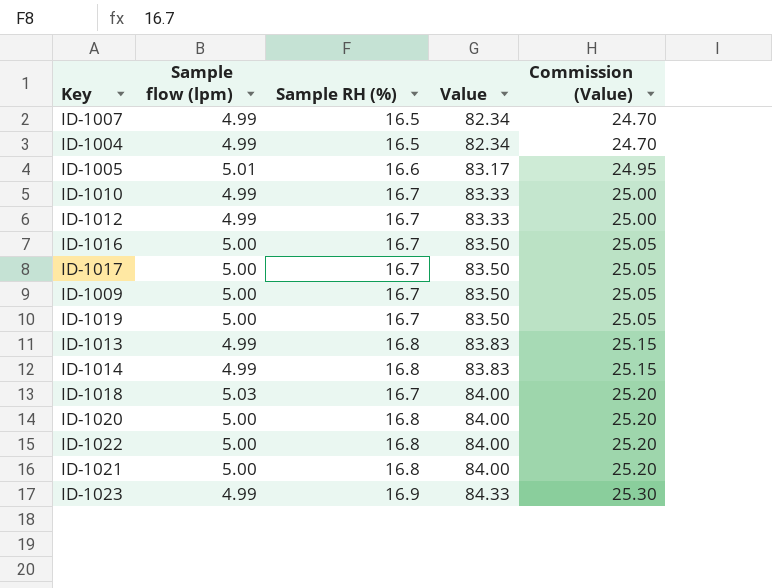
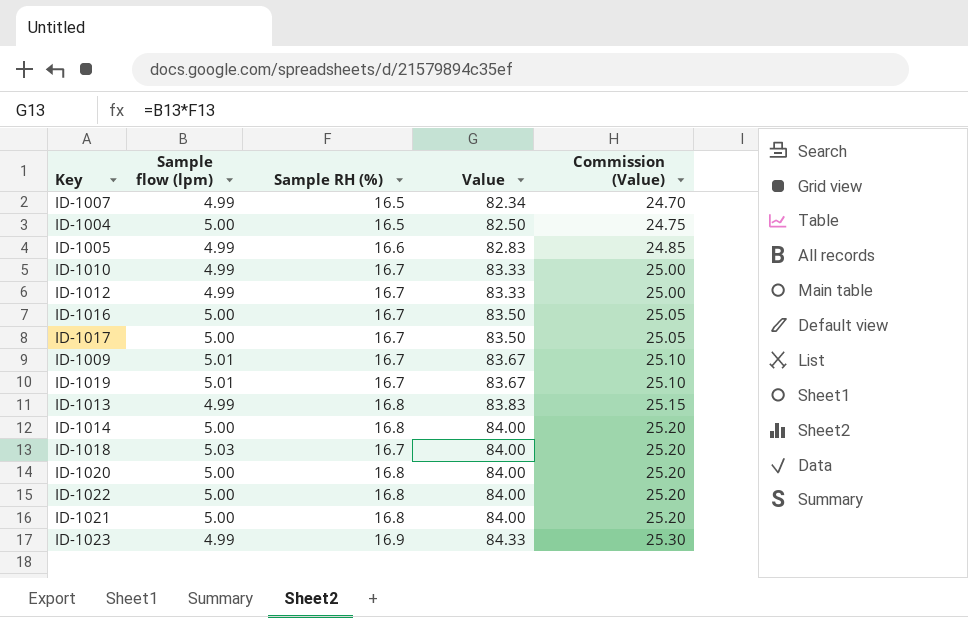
ID-1004 | Sample flow (lpm): 4.99 -> 5.00
ID-1004 | Value: 82.34 -> 82.50
ID-1004 | Commission (Value): 24.70 -> 24.75
ID-1005 | Sample flow (lpm): 5.01 -> 4.99
ID-1005 | Value: 83.17 -> 82.83
ID-1005 | Commission (Value): 24.95 -> 24.85
ID-1009 | Sample flow (lpm): 5.00 -> 5.01
ID-1009 | Value: 83.50 -> 83.67
ID-1009 | Commission (Value): 25.05 -> 25.10
ID-1019 | Sample flow (lpm): 5.00 -> 5.01
ID-1019 | Value: 83.50 -> 83.67
ID-1019 | Commission (Value): 25.05 -> 25.10
ID-1014 | Sample flow (lpm): 4.99 -> 5.00
ID-1014 | Value: 83.83 -> 84.00
ID-1014 | Commission (Value): 25.15 -> 25.20

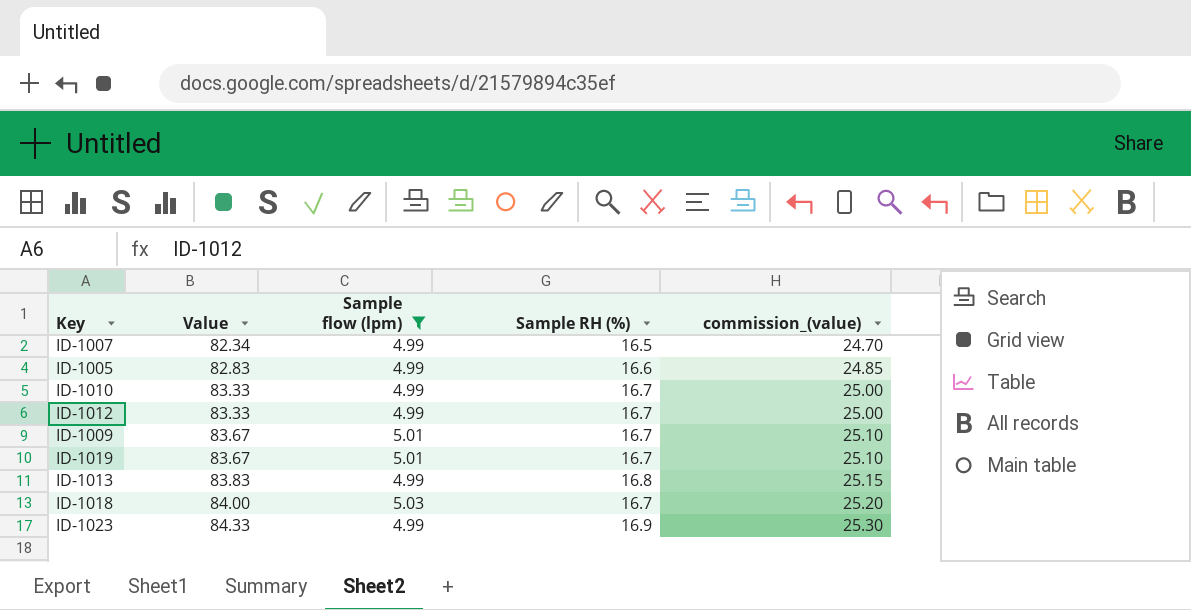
filter: none -> Sample flow (lpm) != 5.00
column Value | position: 4 -> 2
column name: Commission (Value) -> commission_(value)

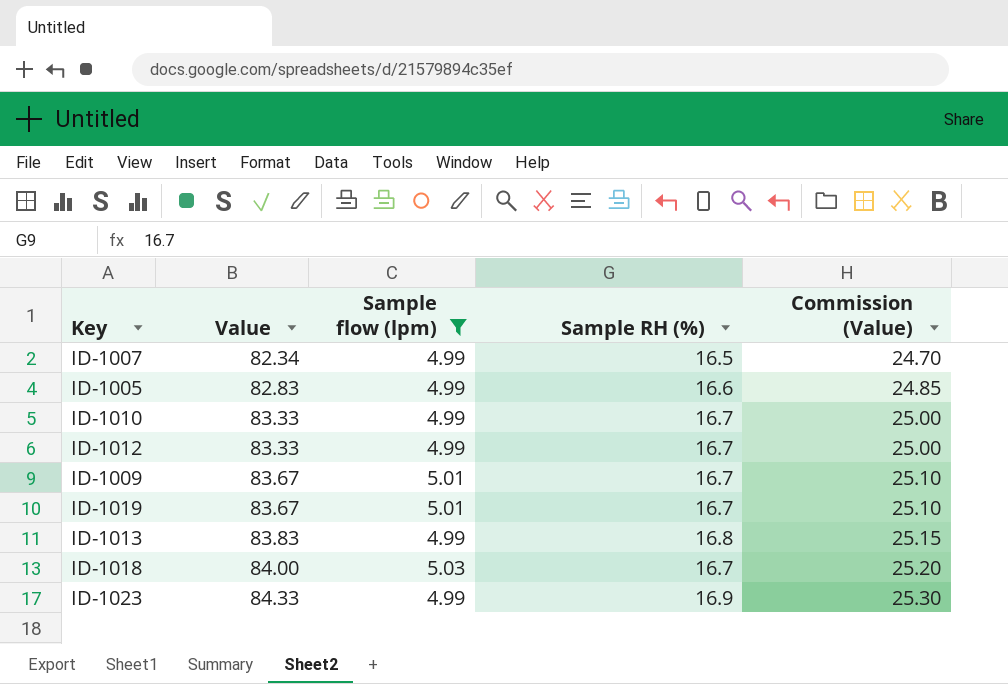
column name: commission_(value) -> Commission (Value)

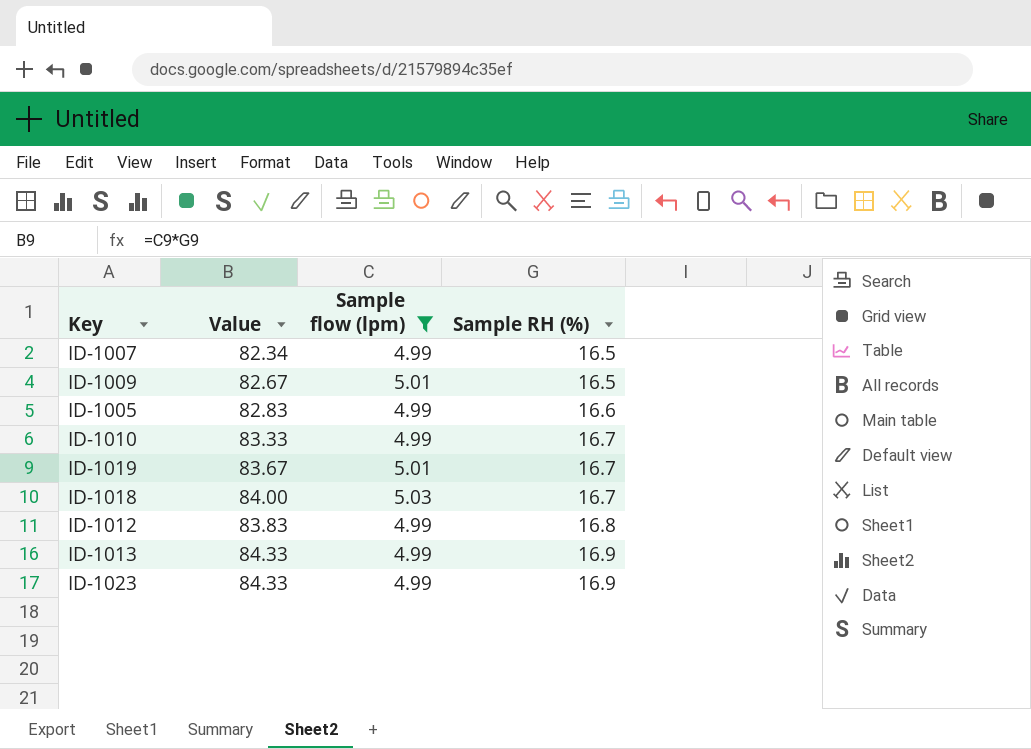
row order: Value ascending -> Sample RH (%) ascending
column Commission (Value) | formula: [Value] * 0.3 -> none
ID-1009 | Value: 83.67 -> 82.67
ID-1009 | Sample RH (%): 16.7 -> 16.5
ID-1012 | Value: 83.33 -> 83.83
ID-1012 | Sample RH (%): 16.7 -> 16.8
ID-1013 | Value: 83.83 -> 84.33
ID-1013 | Sample RH (%): 16.8 -> 16.9

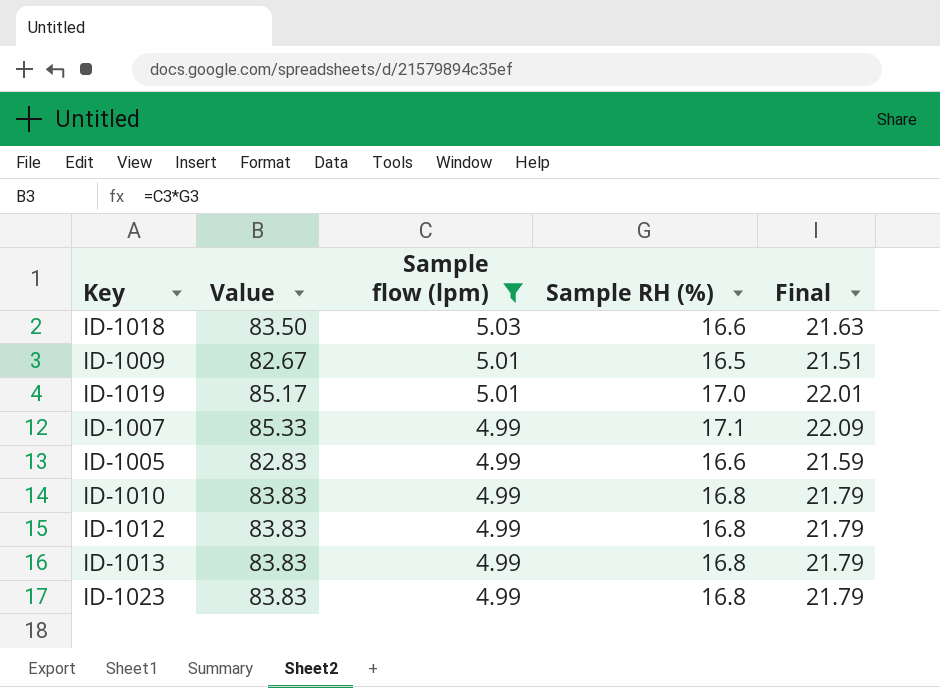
row order: Sample RH (%) ascending -> Sample flow (lpm) descending
column Final | formula: none -> [Sample flow (lpm)] + [Sample RH (%)]
ID-1018 | Value: 84.00 -> 83.50
ID-1018 | Sample RH (%): 16.7 -> 16.6
ID-1019 | Value: 83.67 -> 85.17
ID-1019 | Sample RH (%): 16.7 -> 17.0
ID-1007 | Value: 82.34 -> 85.33
ID-1007 | Sample RH (%): 16.5 -> 17.1
ID-1010 | Value: 83.33 -> 83.83
ID-1010 | Sample RH (%): 16.7 -> 16.8
ID-1013 | Value: 84.33 -> 83.83
ID-1013 | Sample RH (%): 16.9 -> 16.8
ID-1023 | Value: 84.33 -> 83.83
ID-1023 | Sample RH (%): 16.9 -> 16.8

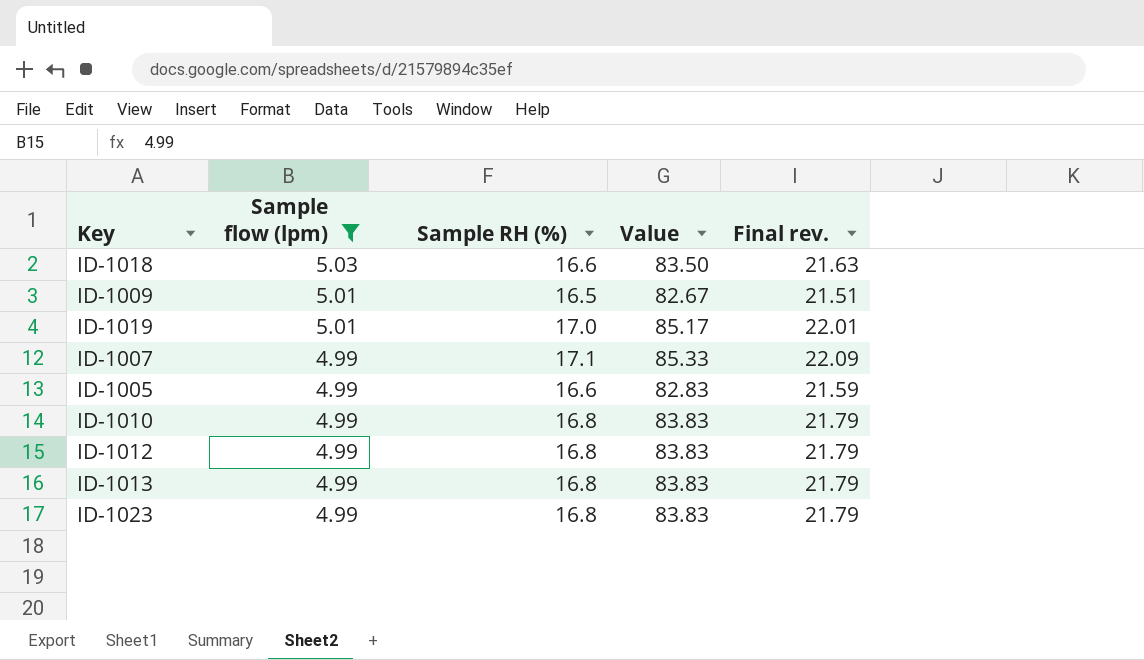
column Value | position: 2 -> 4
column name: Final -> Final rev.

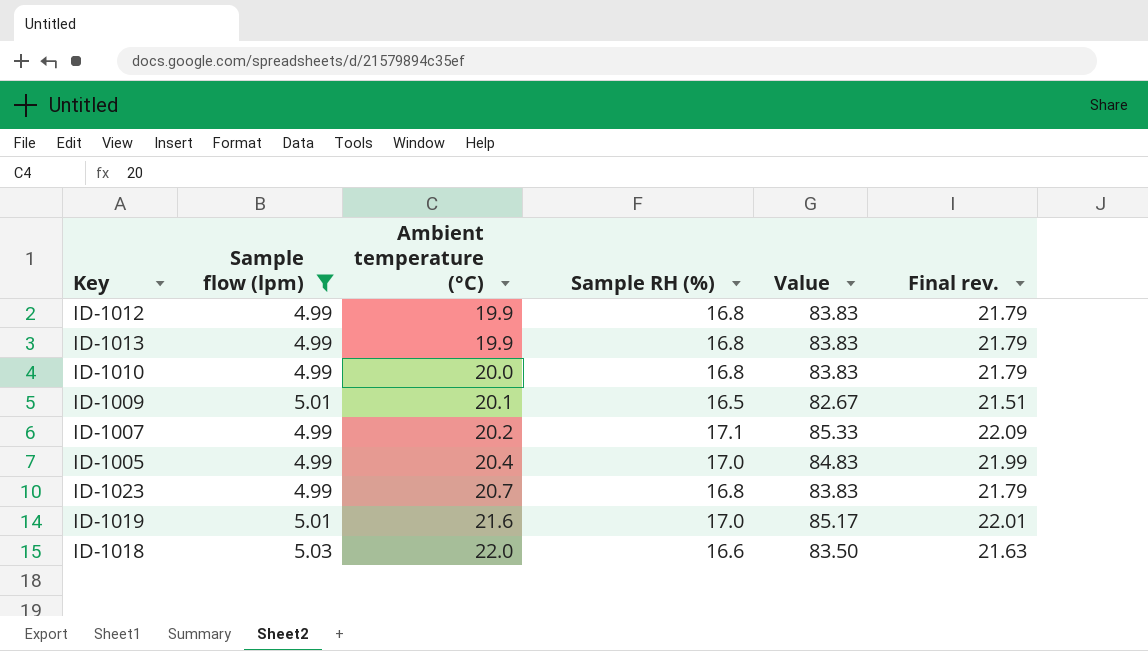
row order: Sample flow (lpm) descending -> Ambient temperature (°C) ascending
column Ambient temperature (°C) | position: none -> 3
ID-1005 | Sample RH (%): 16.6 -> 17.0
ID-1005 | Value: 82.83 -> 84.83
ID-1005 | Final rev.: 21.59 -> 21.99

